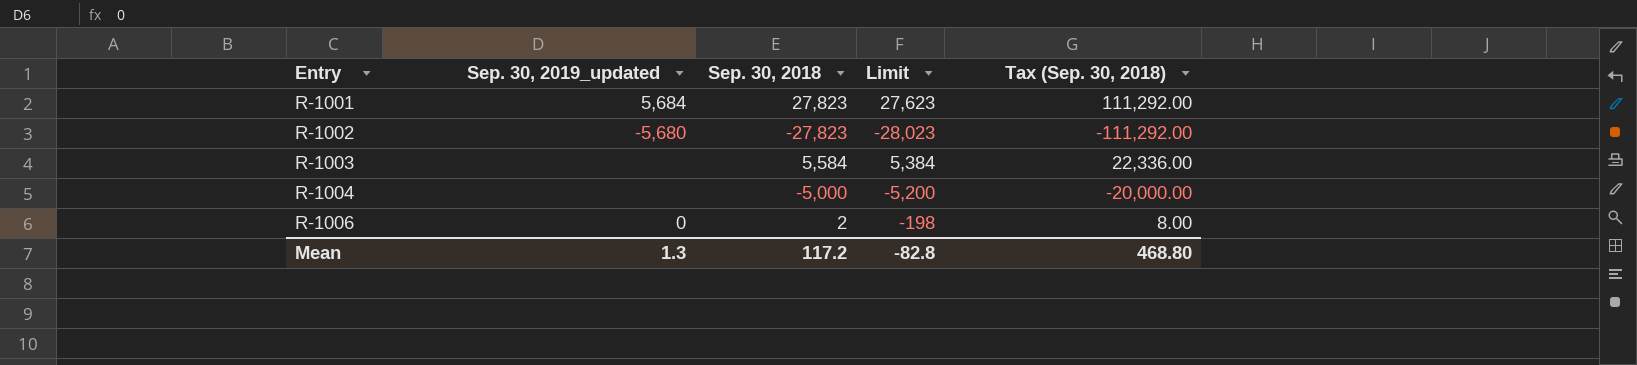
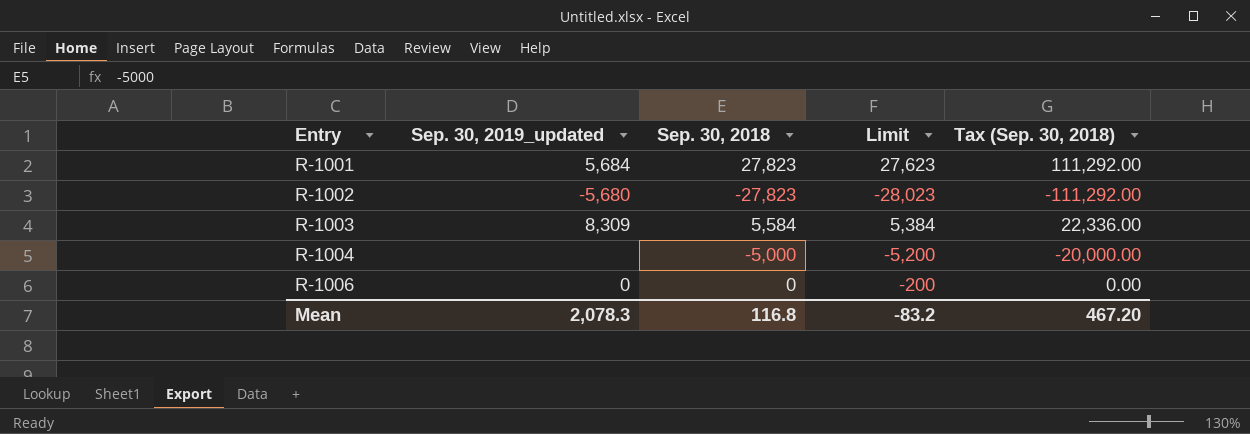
R-1003 | Sep. 30, 2019_updated: none -> 8,309
R-1006 | Sep. 30, 2018: 2 -> 0
R-1006 | Limit: -198 -> -200
R-1006 | Tax (Sep. 30, 2018): 8.00 -> 0.00
Mean | Sep. 30, 2019_updated: 1.3 -> 2,078.3
Mean | Sep. 30, 2018: 117.2 -> 116.8
Mean | Limit: -82.8 -> -83.2
Mean | Tax (Sep. 30, 2018): 468.80 -> 467.20

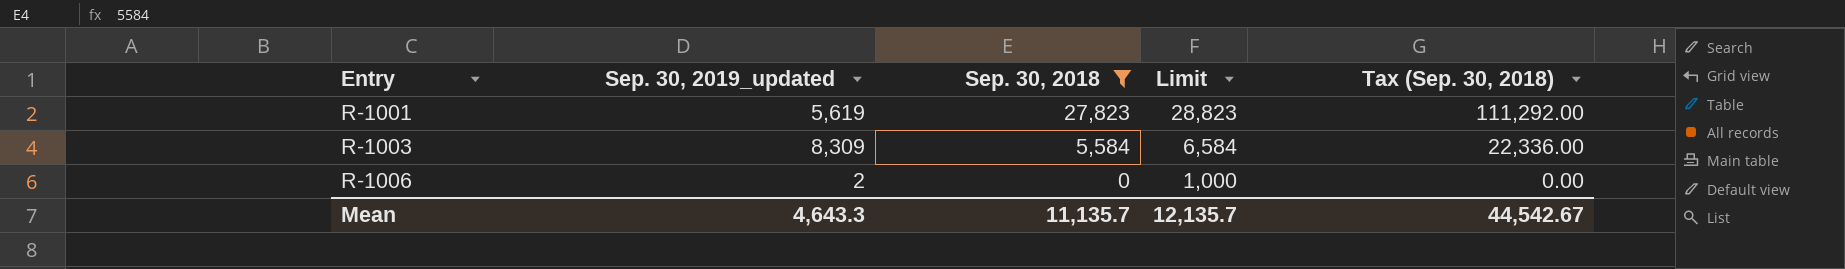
filter: none -> Sep. 30, 2018 >= 0
column Limit | formula: [Sep. 30, 2018] - 200 -> [Sep. 30, 2018] + 1000
R-1001 | Sep. 30, 2019_updated: 5,684 -> 5,619
R-1006 | Sep. 30, 2019_updated: 0 -> 2
Mean | Sep. 30, 2019_updated: 2,078.3 -> 4,643.3
Mean | Sep. 30, 2018: 116.8 -> 11,135.7
Mean | Limit: -83.2 -> 12,135.7
Mean | Tax (Sep. 30, 2018): 467.20 -> 44,542.67

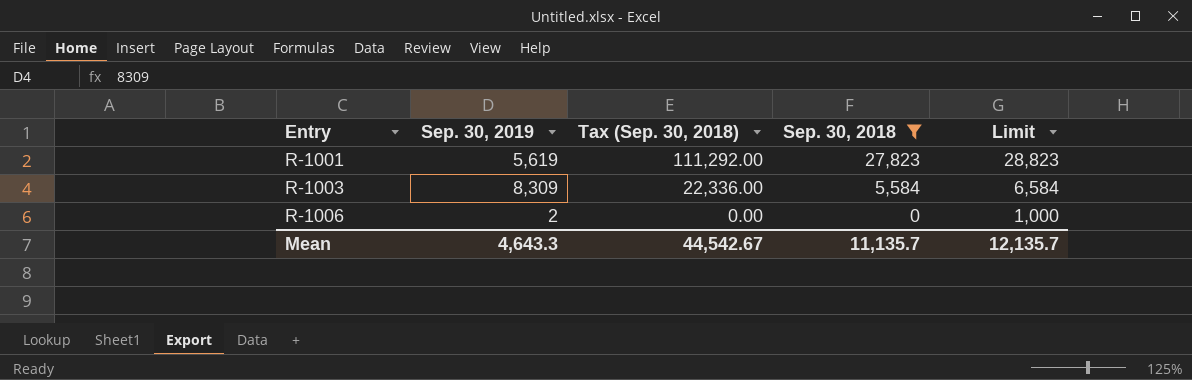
column name: Sep. 30, 2019_updated -> Sep. 30, 2019
column Tax (Sep. 30, 2018) | position: 5 -> 3

